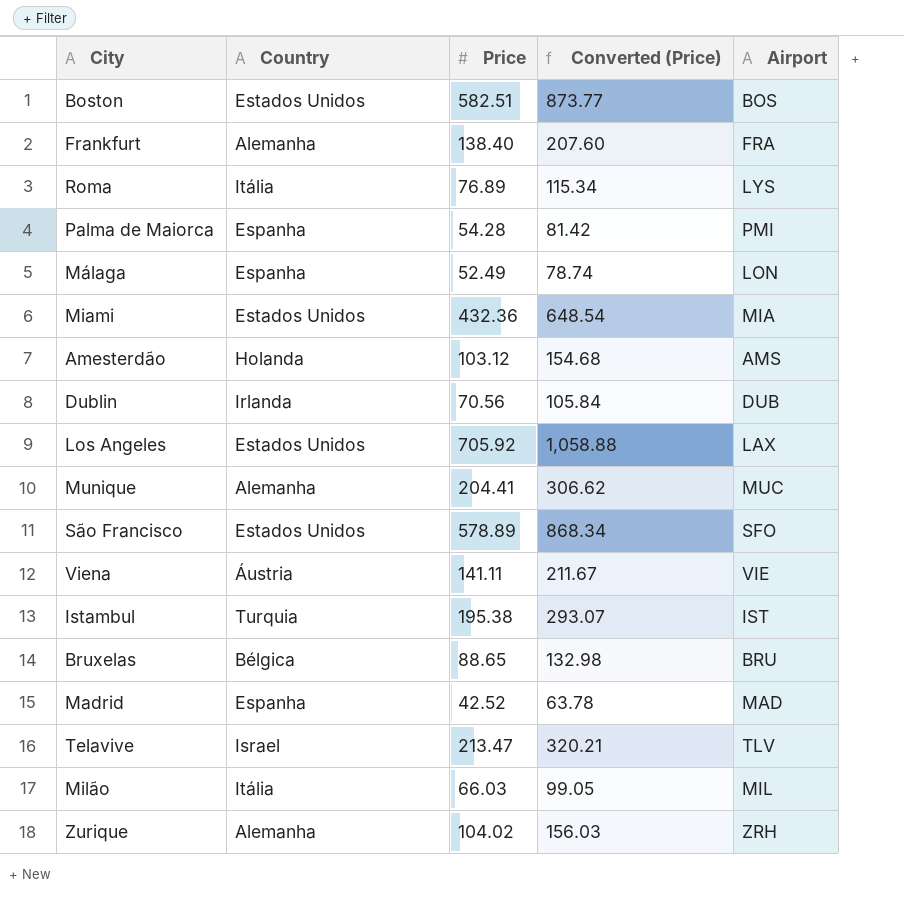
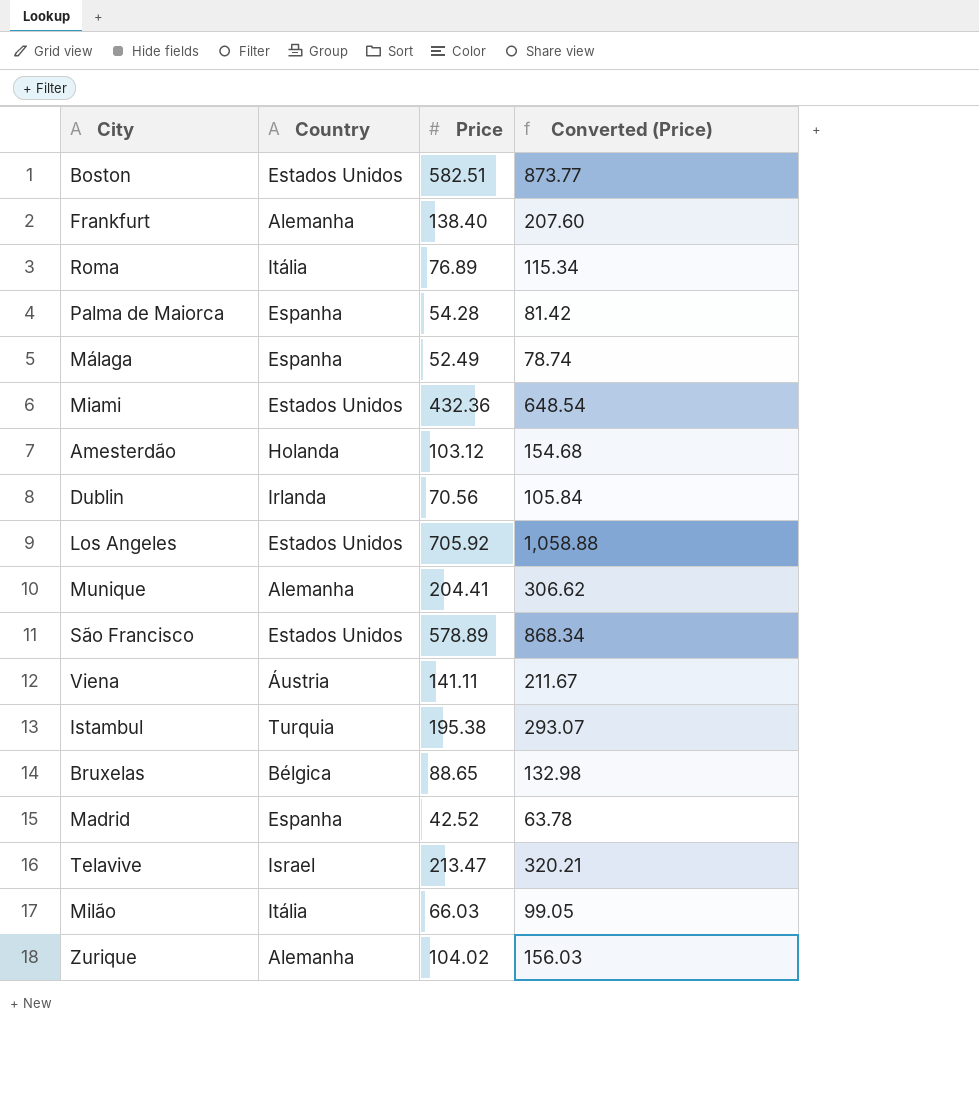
column Airport | position: 5 -> none

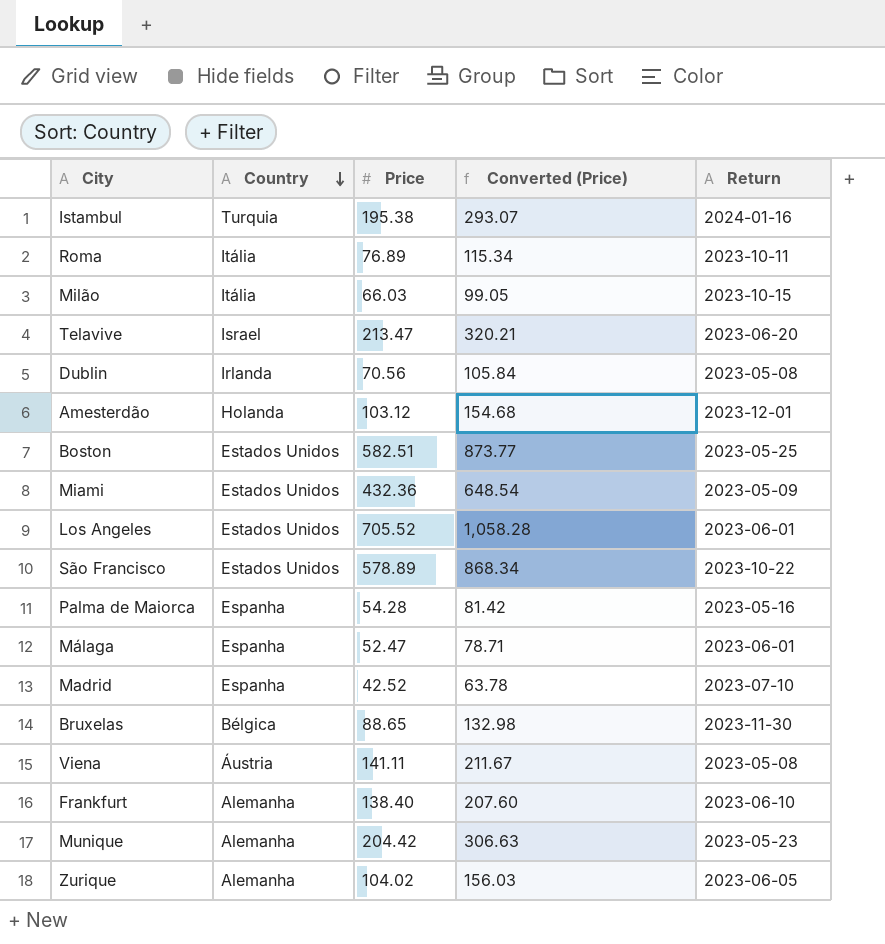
row order: none -> Country descending
column Return | position: none -> 5
Los Angeles | Price: 705.92 -> 705.52
Los Angeles | Converted (Price): 1,058.88 -> 1,058.28
Málaga | Price: 52.49 -> 52.47
Málaga | Converted (Price): 78.74 -> 78.71
Munique | Price: 204.41 -> 204.42
Munique | Converted (Price): 306.62 -> 306.63

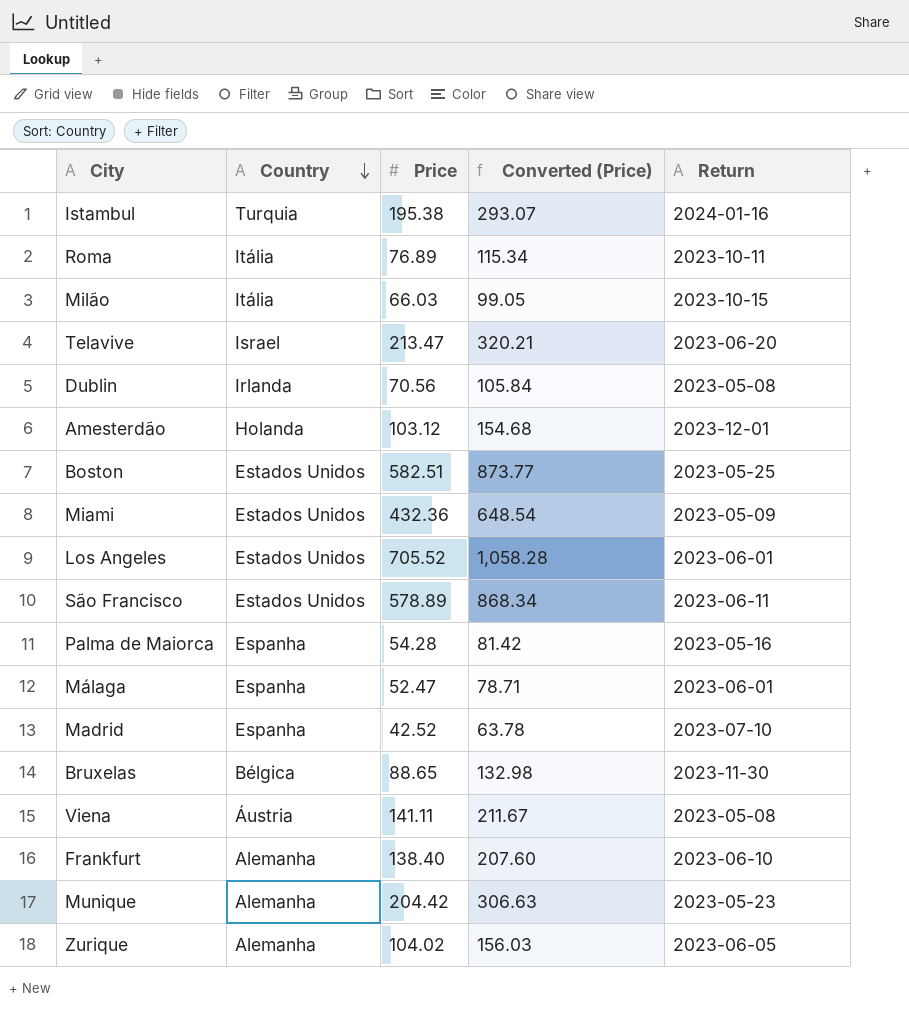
São Francisco | Return: 2023-10-22 -> 2023-06-11

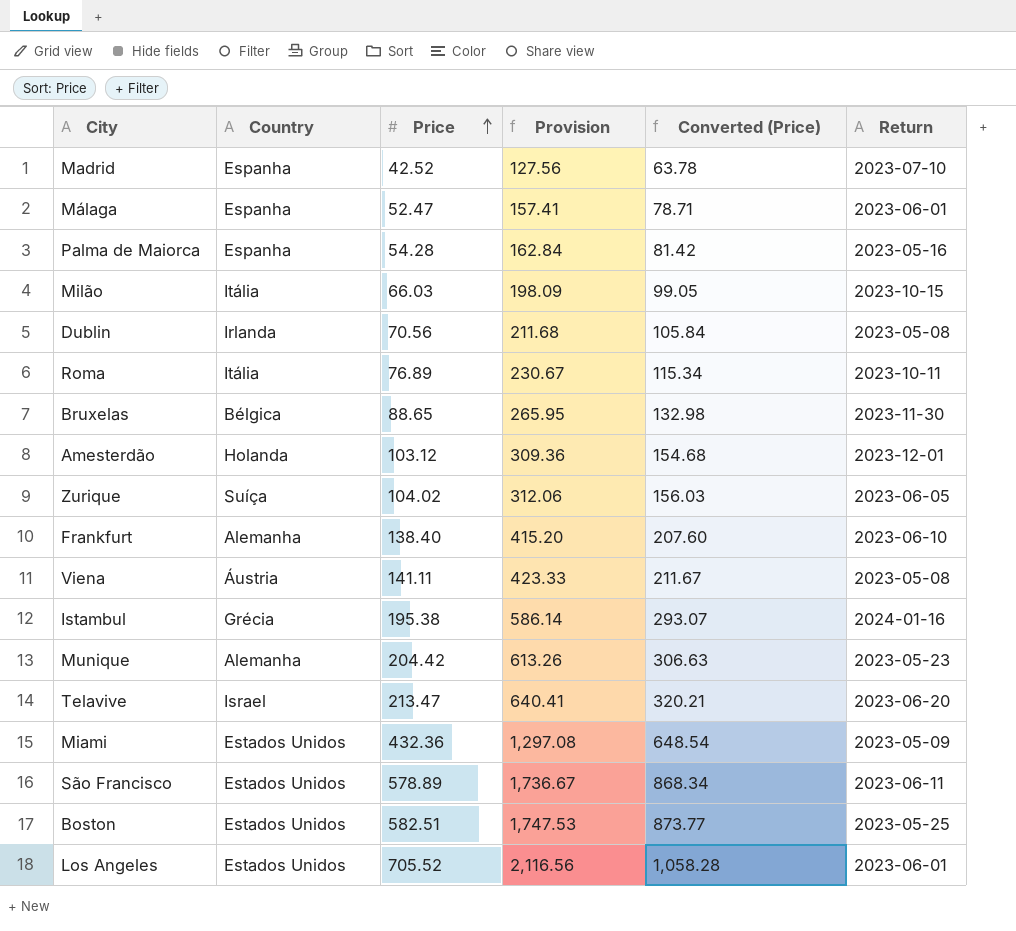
row order: Country descending -> Price ascending
column Provision | formula: none -> [Price] * 3
Zurique | Country: Alemanha -> Suíça
Istambul | Country: Turquia -> Grécia

